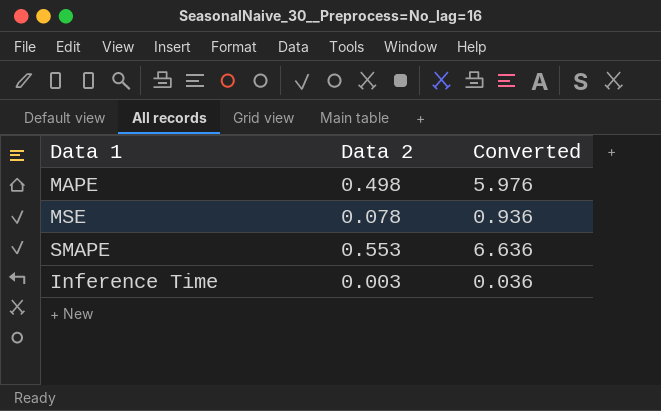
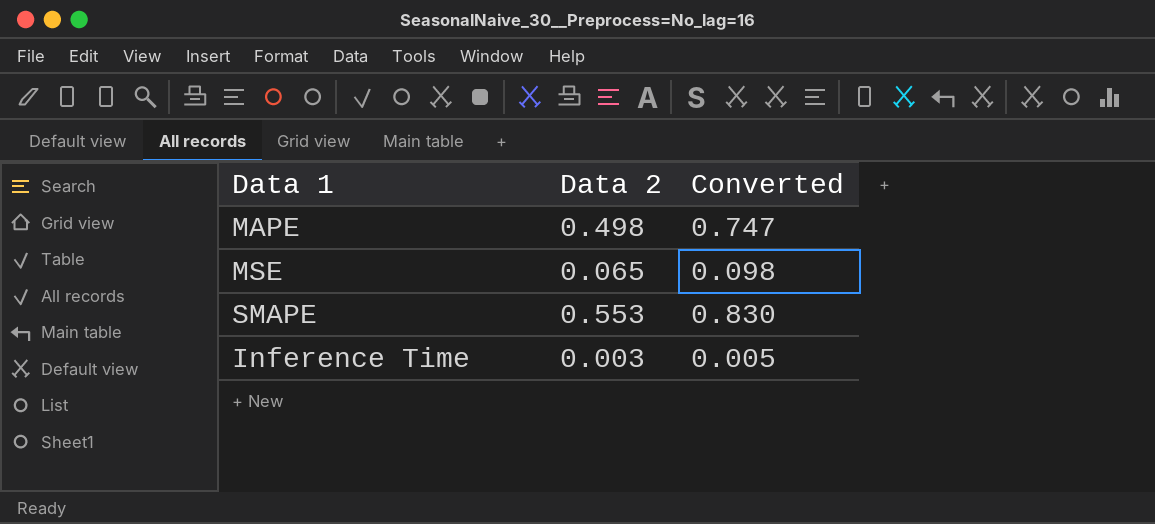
column Converted | formula: [Data 2] * 12 -> [Data 2] * 1.5
MSE | Data 2: 0.078 -> 0.065

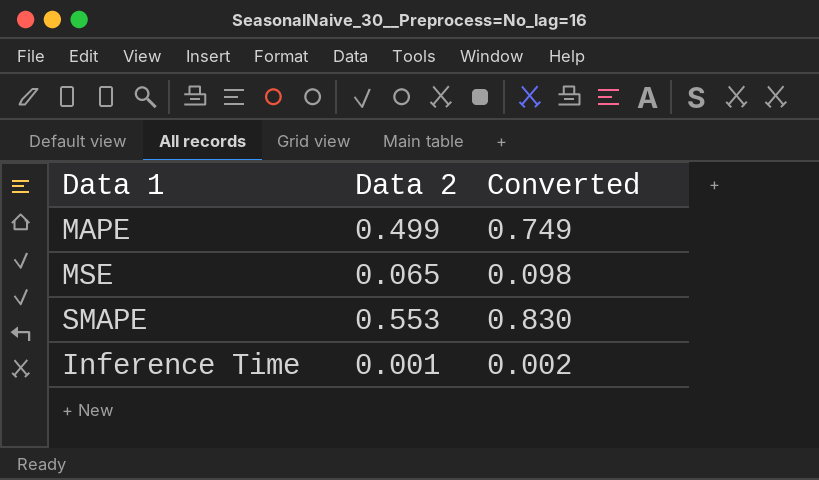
MAPE | Data 2: 0.498 -> 0.499
MAPE | Converted: 0.747 -> 0.749
Inference Time | Data 2: 0.003 -> 0.001
Inference Time | Converted: 0.005 -> 0.002

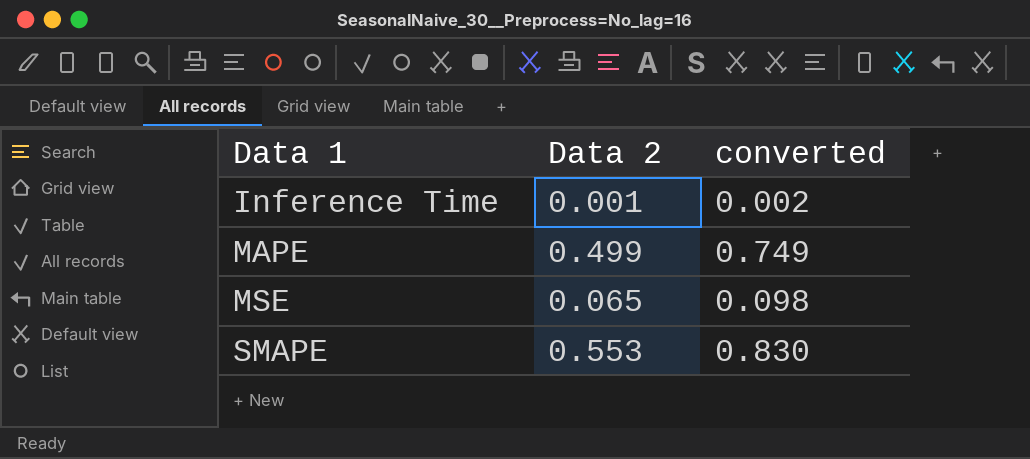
row order: none -> Data 1 ascending
column name: Converted -> converted

